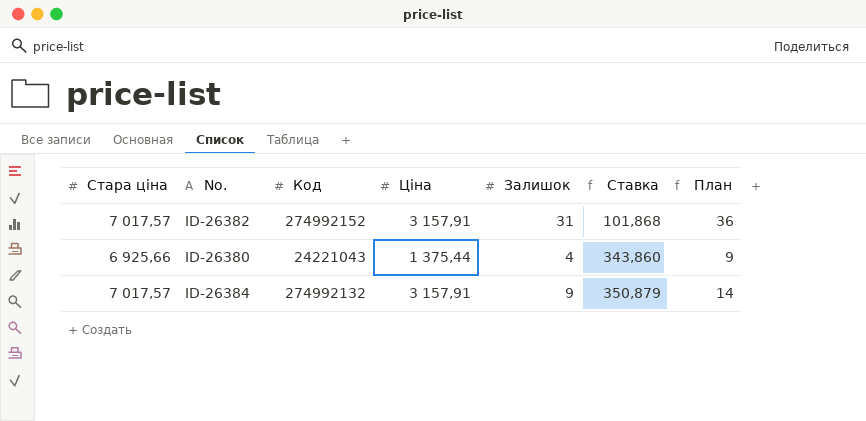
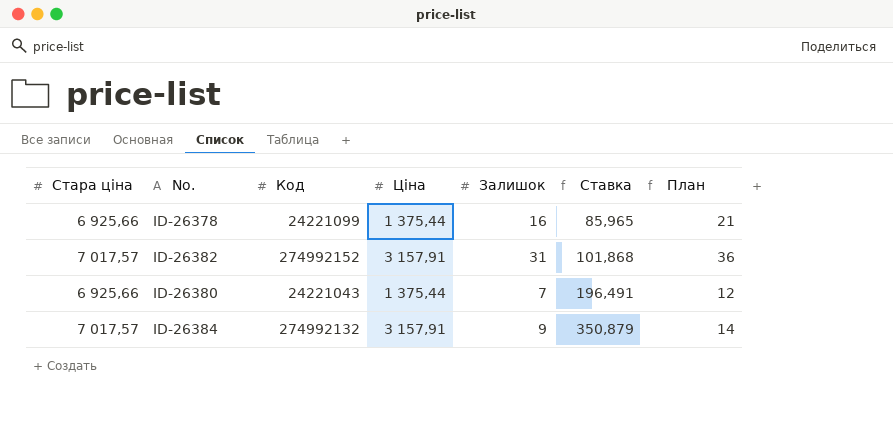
row ID-26378: none -> 6 925,66 | 24221099 | 1 375,44 | 16 | 85,965 | 21
ID-26380 | Залишок: 4 -> 7
ID-26380 | Ставка: 343,860 -> 196,491
ID-26380 | План: 9 -> 12

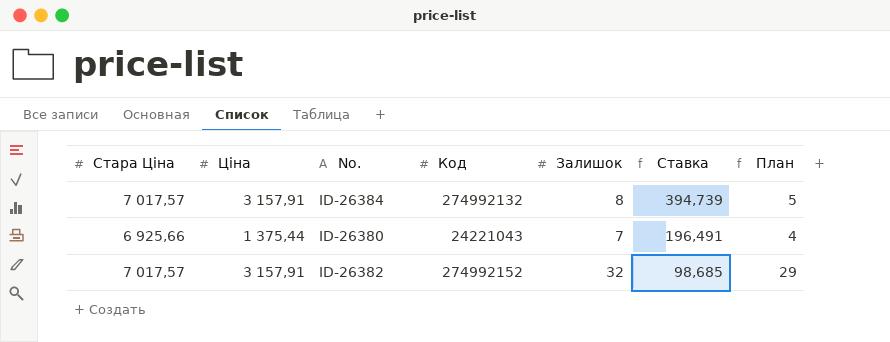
row order: Ставка ascending -> Ставка descending
column name: Стара ціна -> Стара Ціна
column Ціна | position: 4 -> 2
column План | formula: [Залишок] + 5 -> [Залишок] - 3
row ID-26378: 6 925,66 | 24221099 | 1 375,44 | 16 | 85,965 | 21 -> none
ID-26384 | Залишок: 9 -> 8
ID-26384 | Ставка: 350,879 -> 394,739
ID-26382 | Залишок: 31 -> 32
ID-26382 | Ставка: 101,868 -> 98,685

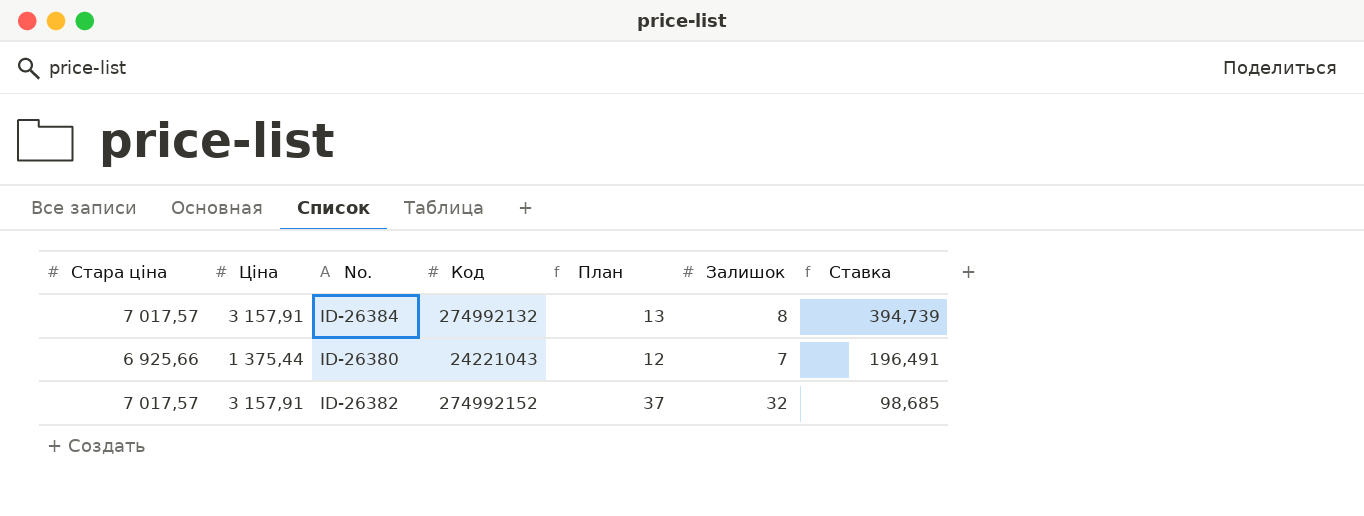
column name: Стара Ціна -> Стара ціна
column План | formula: [Залишок] - 3 -> [Залишок] + 5
column План | position: 7 -> 5

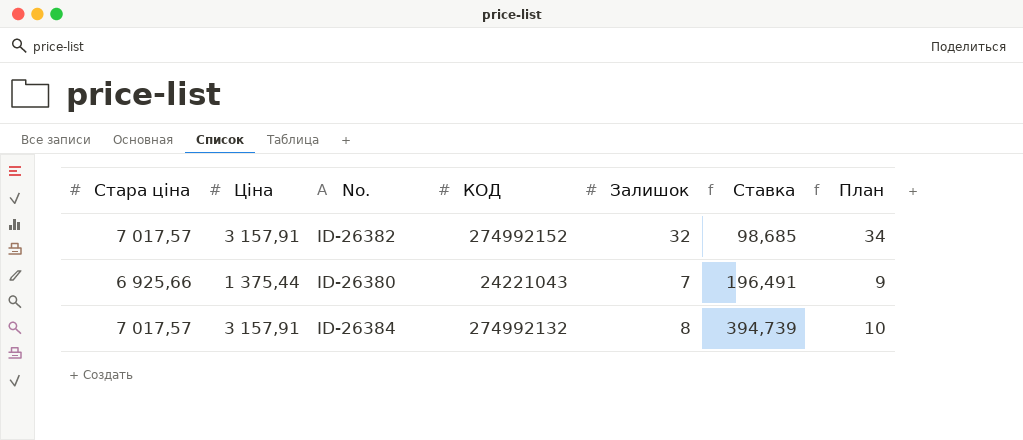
row order: Ставка descending -> Ставка ascending
column name: Код -> КОД
column План | formula: [Залишок] + 5 -> [Залишок] + 2
column План | position: 5 -> 7

